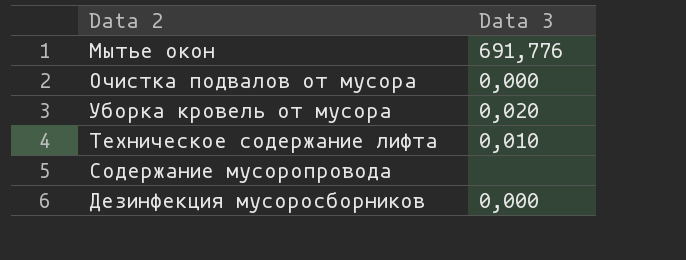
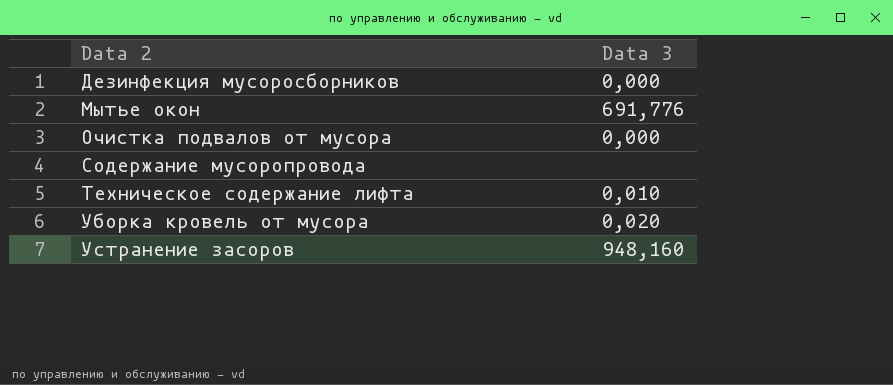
row order: none -> Data 2 ascending
row Устранение засоров: none -> 948,160

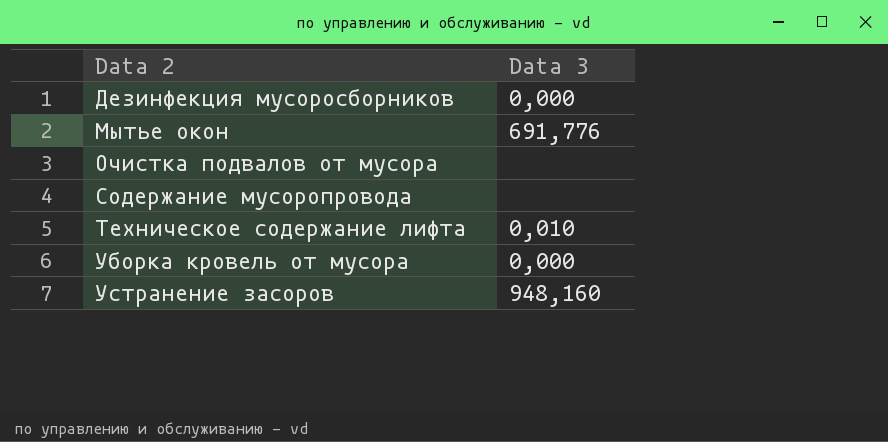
Очистка подвалов от мусора | Data 3: 0,000 -> none
Уборка кровель от мусора | Data 3: 0,020 -> 0,000

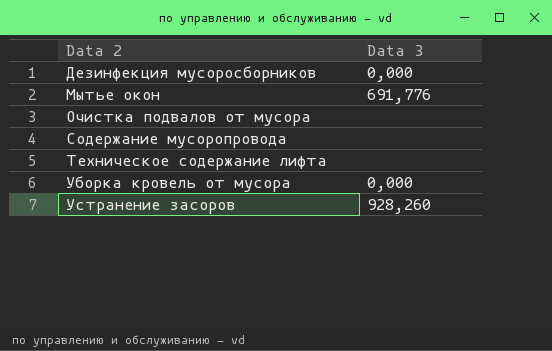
Техническое содержание лифта | Data 3: 0,010 -> none
Устранение засоров | Data 3: 948,160 -> 928,260

